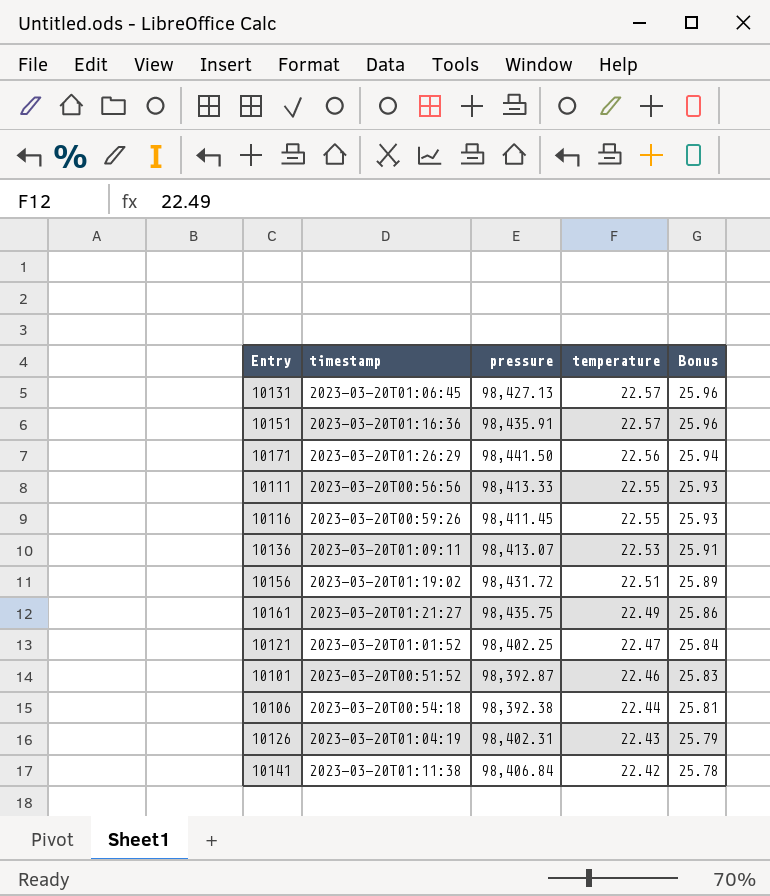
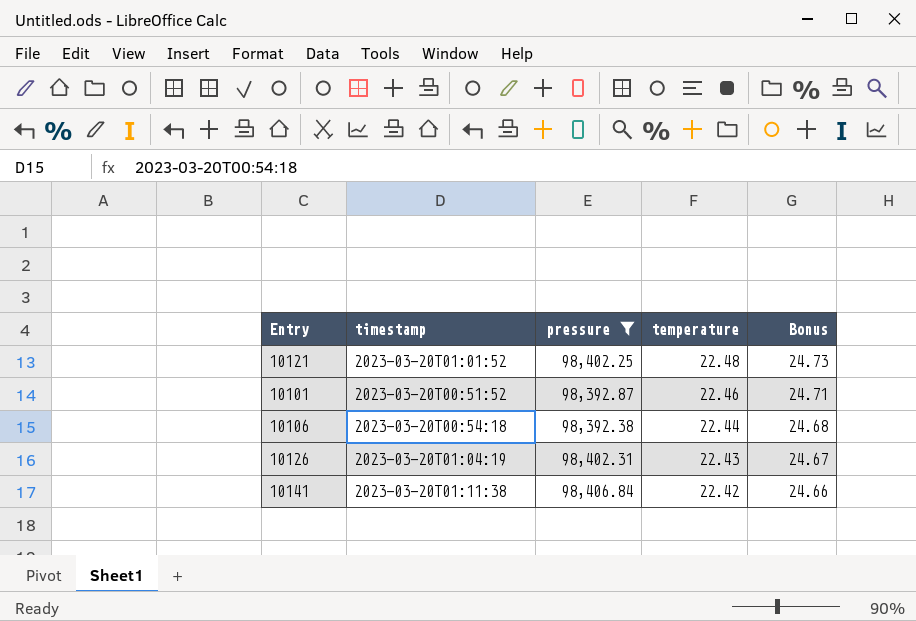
filter: none -> pressure <= 98,406.84
column Bonus | formula: [temperature] * 1.15 -> [temperature] * 1.1
10121 | temperature: 22.47 -> 22.48

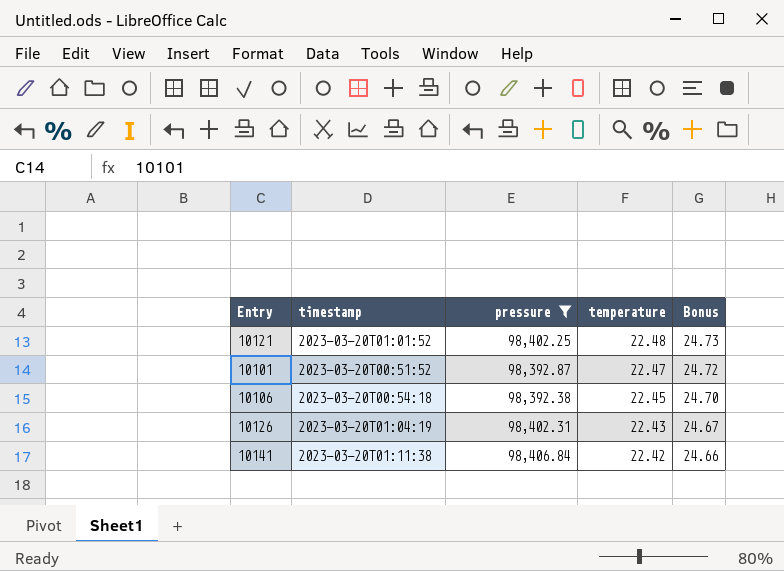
10101 | temperature: 22.46 -> 22.47
10101 | Bonus: 24.71 -> 24.72
10106 | temperature: 22.44 -> 22.45
10106 | Bonus: 24.68 -> 24.70

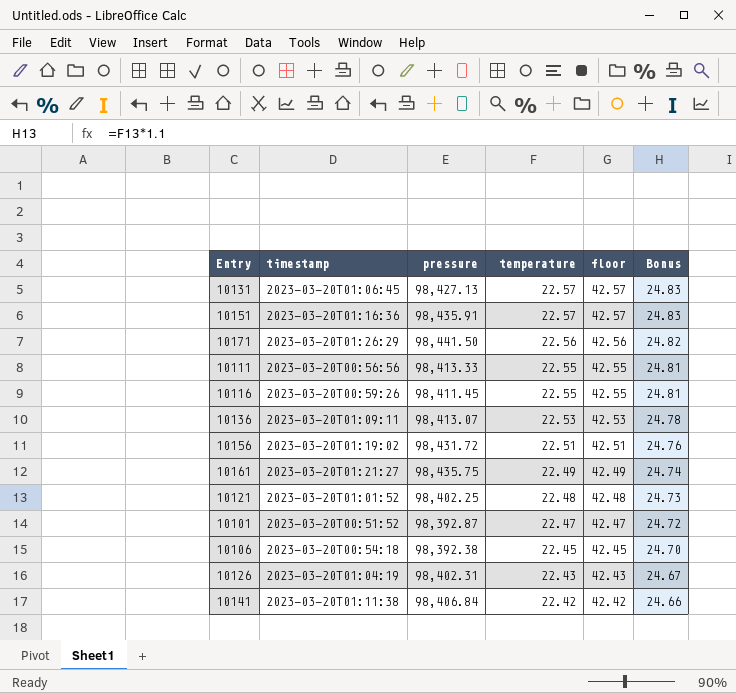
filter: pressure <= 98,406.84 -> none
column floor | formula: none -> [temperature] + 20

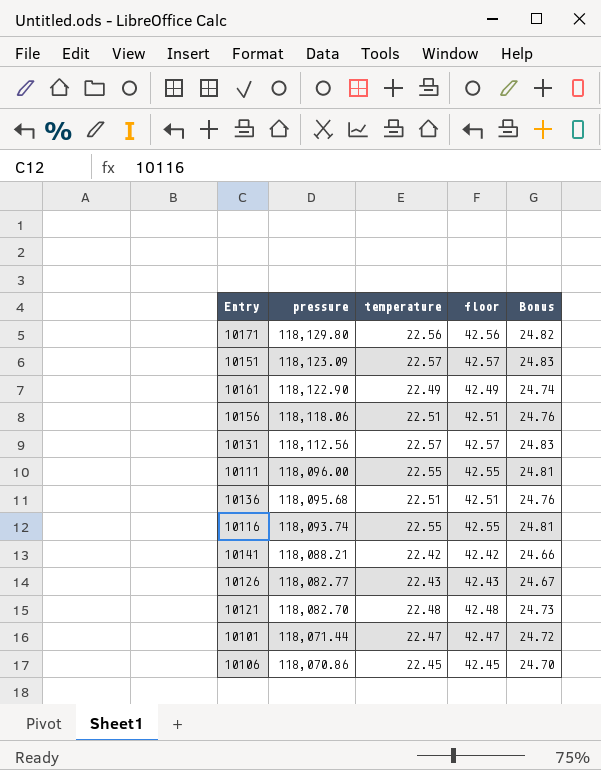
row order: temperature descending -> pressure descending
column timestamp | position: 2 -> none
10171 | pressure: 98,441.50 -> 118,129.80
10151 | pressure: 98,435.91 -> 118,123.09
10161 | pressure: 98,435.75 -> 118,122.90
10156 | pressure: 98,431.72 -> 118,118.06
10131 | pressure: 98,427.13 -> 118,112.56
10111 | pressure: 98,413.33 -> 118,096.00
10136 | pressure: 98,413.07 -> 118,095.68
10136 | temperature: 22.53 -> 22.51
10136 | floor: 42.53 -> 42.51
10136 | Bonus: 24.78 -> 24.76
10116 | pressure: 98,411.45 -> 118,093.74
10141 | pressure: 98,406.84 -> 118,088.21
10126 | pressure: 98,402.31 -> 118,082.77
10121 | pressure: 98,402.25 -> 118,082.70
10101 | pressure: 98,392.87 -> 118,071.44
10106 | pressure: 98,392.38 -> 118,070.86

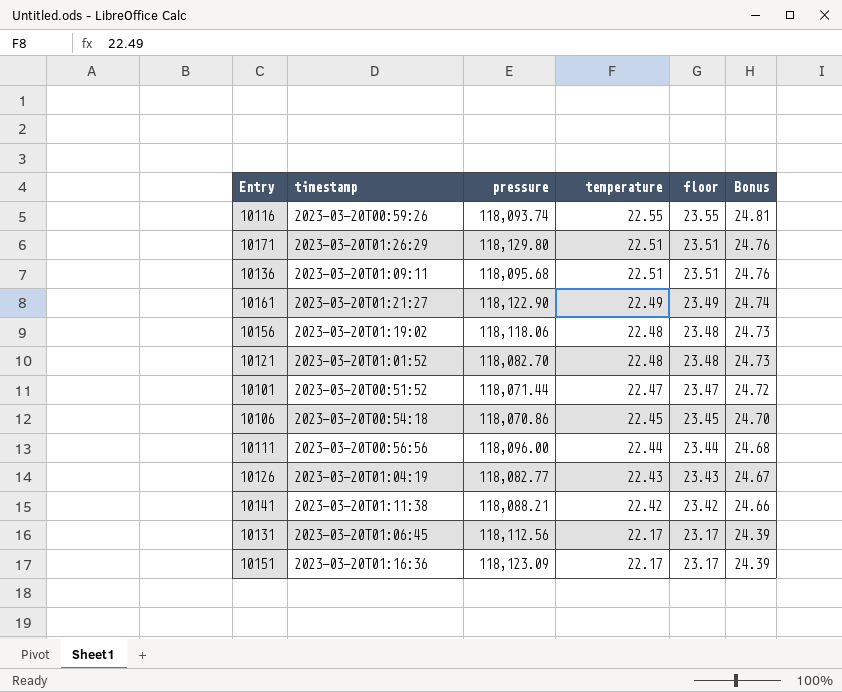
row order: pressure descending -> temperature descending
column timestamp | position: none -> 2
column floor | formula: [temperature] + 20 -> [temperature] + 1
10171 | temperature: 22.56 -> 22.51
10171 | Bonus: 24.82 -> 24.76
10156 | temperature: 22.51 -> 22.48
10156 | Bonus: 24.76 -> 24.73
10111 | temperature: 22.55 -> 22.44
10111 | Bonus: 24.81 -> 24.68
10131 | temperature: 22.57 -> 22.17
10131 | Bonus: 24.83 -> 24.39
10151 | temperature: 22.57 -> 22.17
10151 | Bonus: 24.83 -> 24.39

